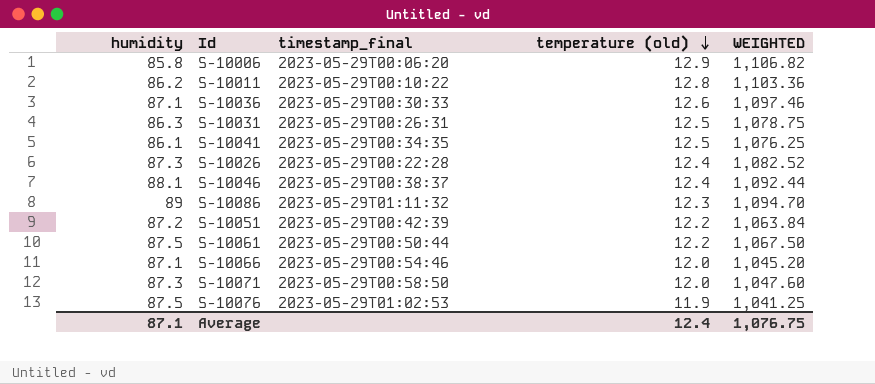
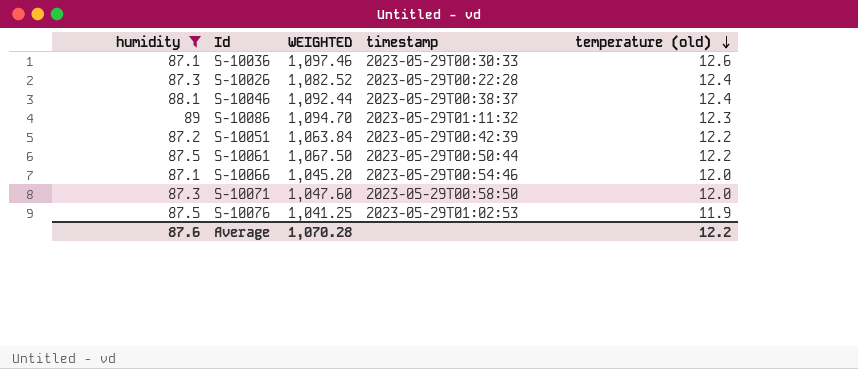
filter: none -> humidity >= 87.1
column WEIGHTED | position: 5 -> 3
column name: timestamp_final -> timestamp
Average | humidity: 87.1 -> 87.6
Average | WEIGHTED: 1,076.75 -> 1,070.28
Average | temperature (old): 12.4 -> 12.2

